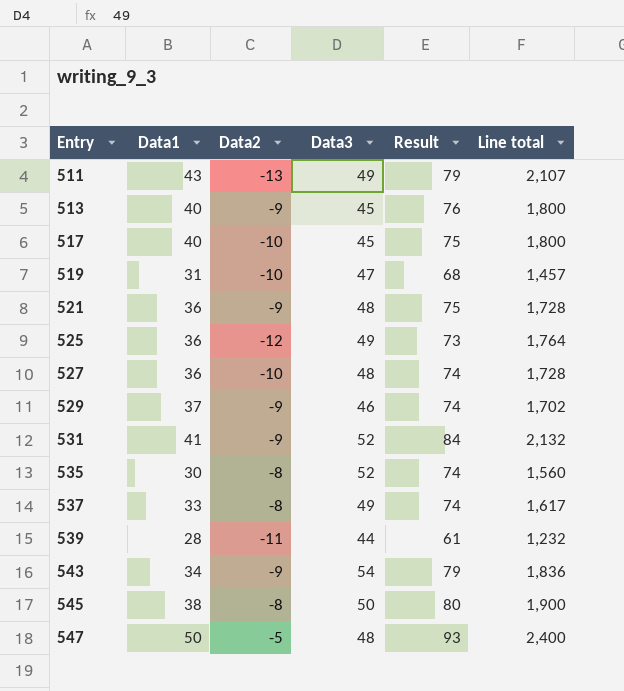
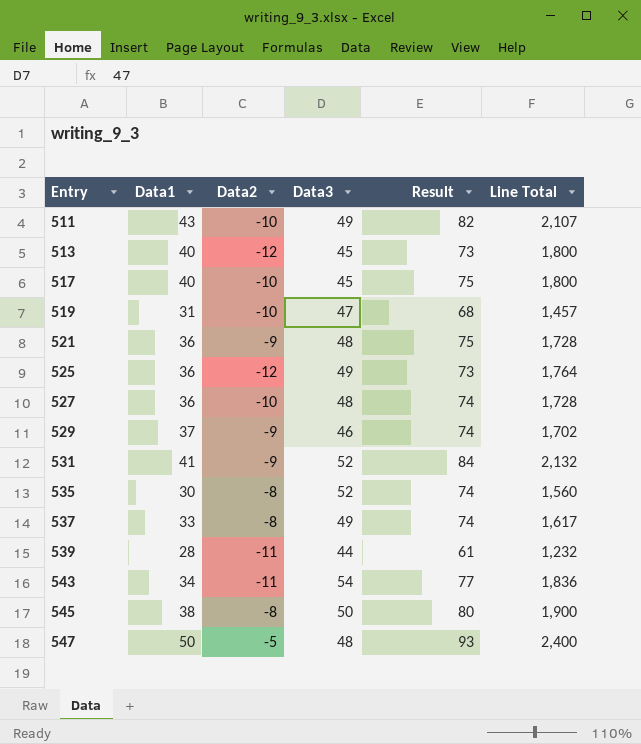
column name: Line total -> Line Total
511 | Data2: -13 -> -10
511 | Result: 79 -> 82
513 | Data2: -9 -> -12
513 | Result: 76 -> 73
543 | Data2: -9 -> -11
543 | Result: 79 -> 77

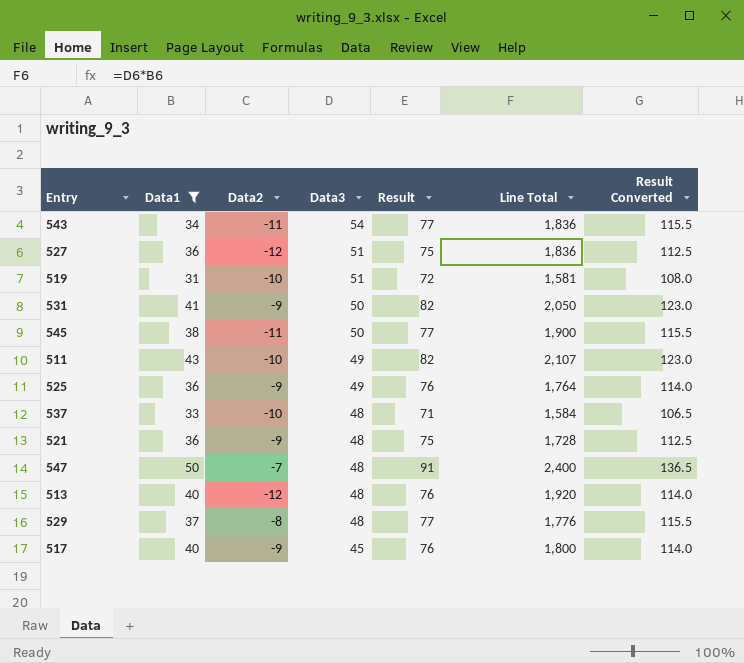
filter: none -> Data1 >= 31
row order: Entry ascending -> Data3 descending
column Result Converted | formula: none -> [Result] * 1.5
527 | Data2: -10 -> -12
527 | Data3: 48 -> 51
527 | Result: 74 -> 75
527 | Line Total: 1,728 -> 1,836
519 | Data3: 47 -> 51
519 | Result: 68 -> 72
519 | Line Total: 1,457 -> 1,581
531 | Data3: 52 -> 50
531 | Result: 84 -> 82
531 | Line Total: 2,132 -> 2,050
545 | Data2: -8 -> -11
545 | Result: 80 -> 77
525 | Data2: -12 -> -9
525 | Result: 73 -> 76
537 | Data2: -8 -> -10
537 | Data3: 49 -> 48
537 | Result: 74 -> 71
537 | Line Total: 1,617 -> 1,584
547 | Data2: -5 -> -7
547 | Result: 93 -> 91
513 | Data3: 45 -> 48
513 | Result: 73 -> 76
513 | Line Total: 1,800 -> 1,920
529 | Data2: -9 -> -8
529 | Data3: 46 -> 48
529 | Result: 74 -> 77
529 | Line Total: 1,702 -> 1,776
517 | Data2: -10 -> -9
517 | Result: 75 -> 76

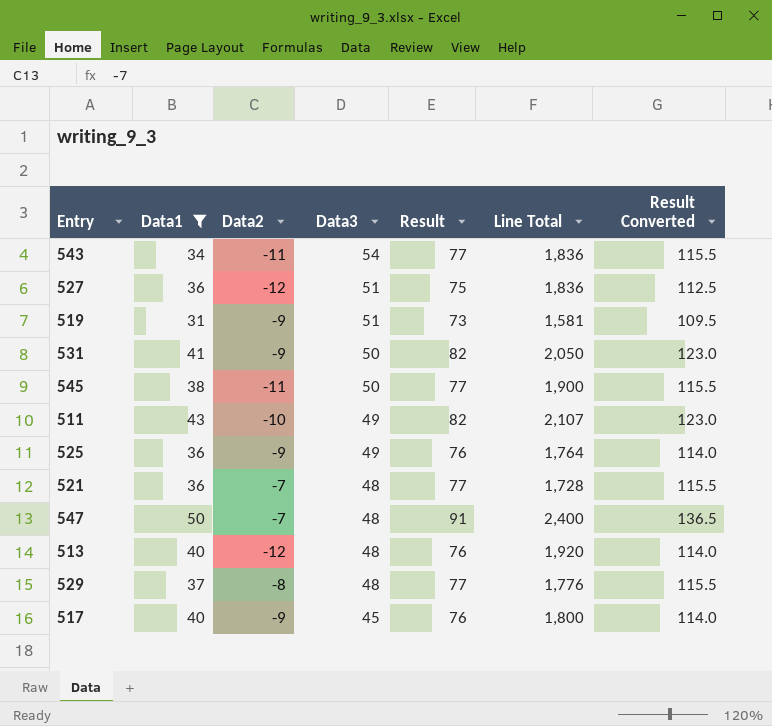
row 537: 33 | -10 | 48 | 71 | 1,584 | 106.5 -> none
519 | Data2: -10 -> -9
519 | Result: 72 -> 73
519 | Result Converted: 108.0 -> 109.5
521 | Data2: -9 -> -7
521 | Result: 75 -> 77
521 | Result Converted: 112.5 -> 115.5

